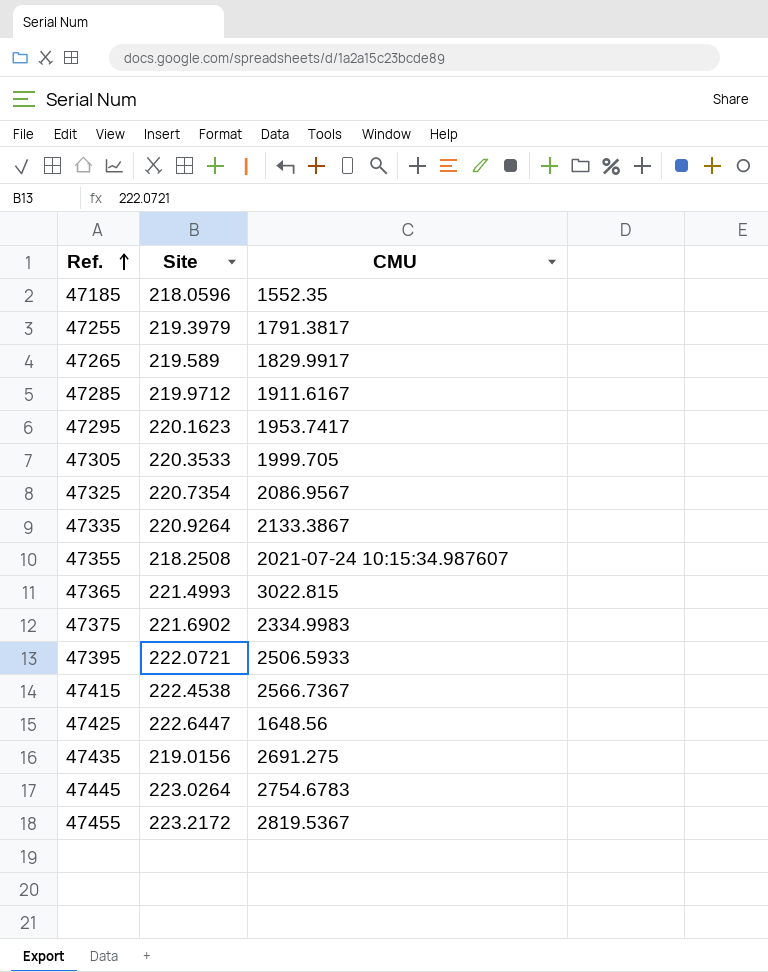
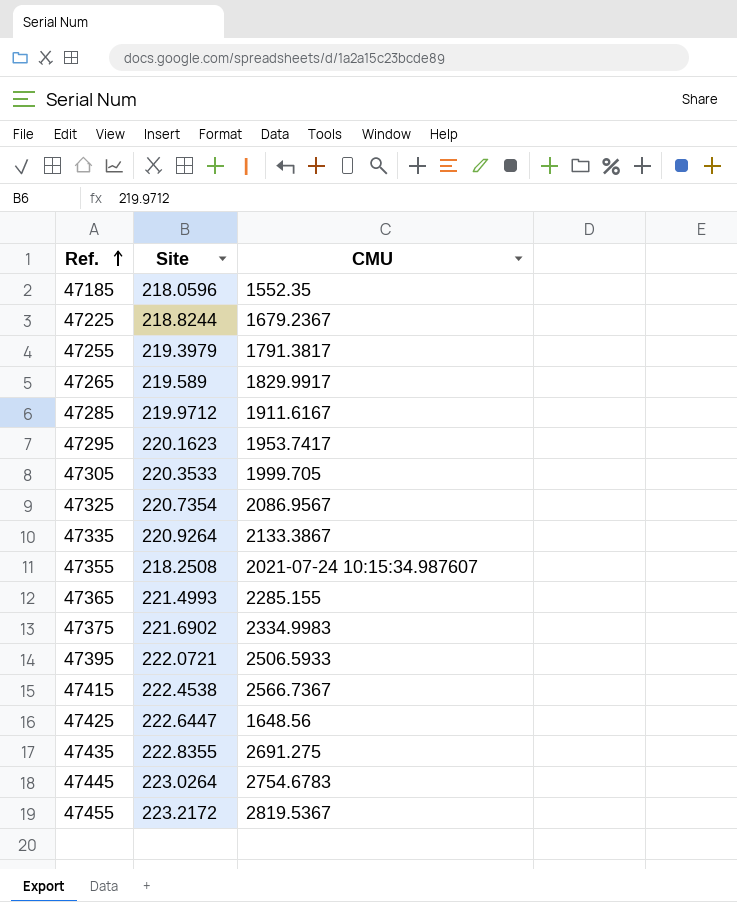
row 47225: none -> 218.8244 | 1679.2367
47365 | CMU: 3022.815 -> 2285.155
47435 | Site: 219.0156 -> 222.8355

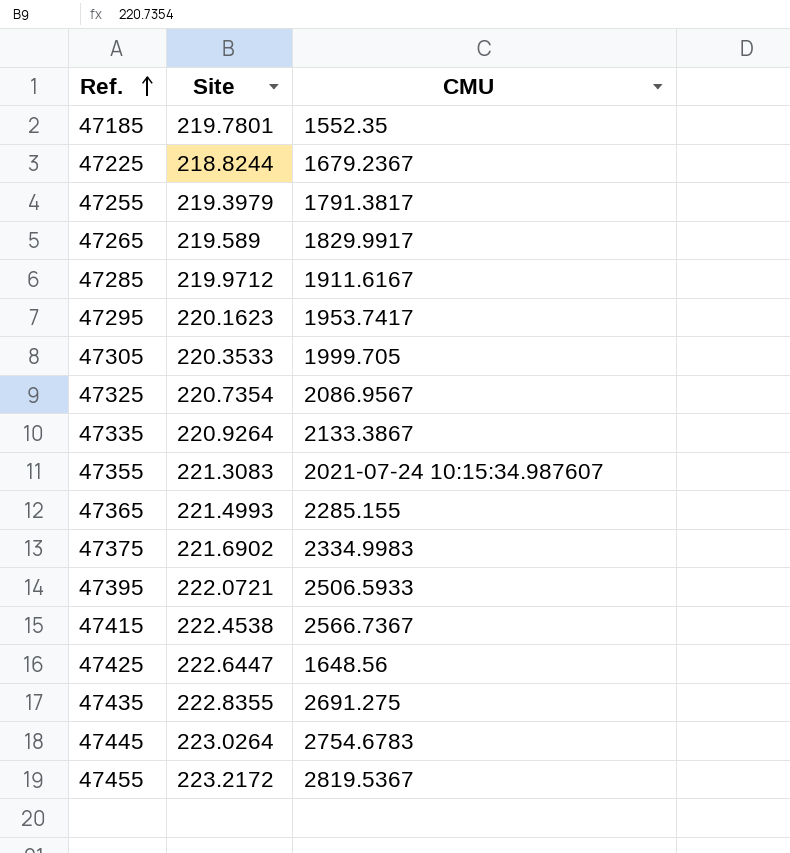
47185 | Site: 218.0596 -> 219.7801
47355 | Site: 218.2508 -> 221.3083

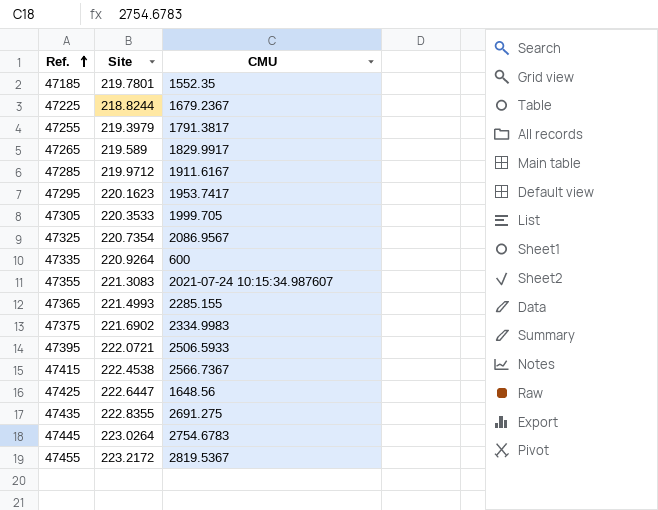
47335 | CMU: 2133.3867 -> 600

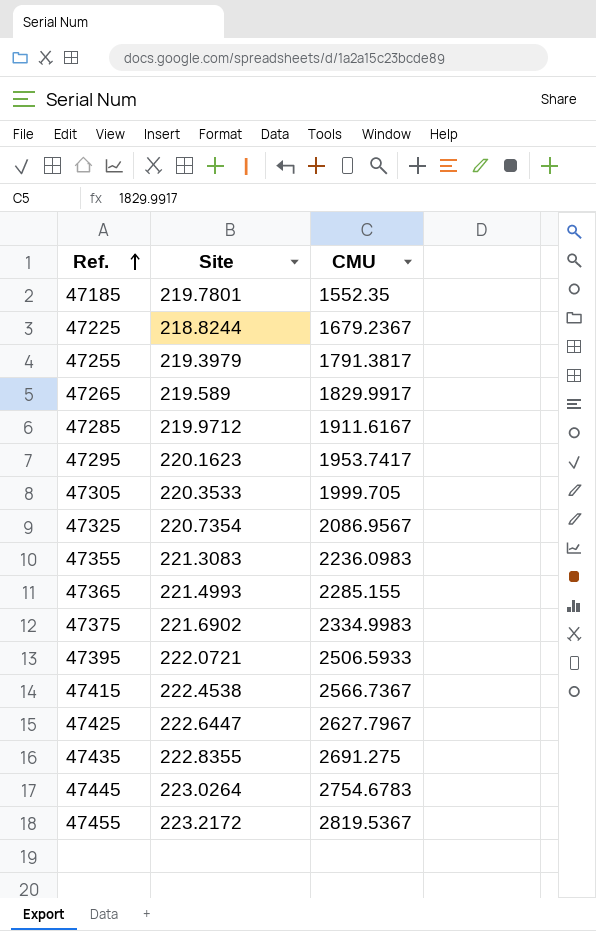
row 47335: 220.9264 | 600 -> none
47355 | CMU: 2021-07-24 10:15:34.987607 -> 2236.0983
47425 | CMU: 1648.56 -> 2627.7967

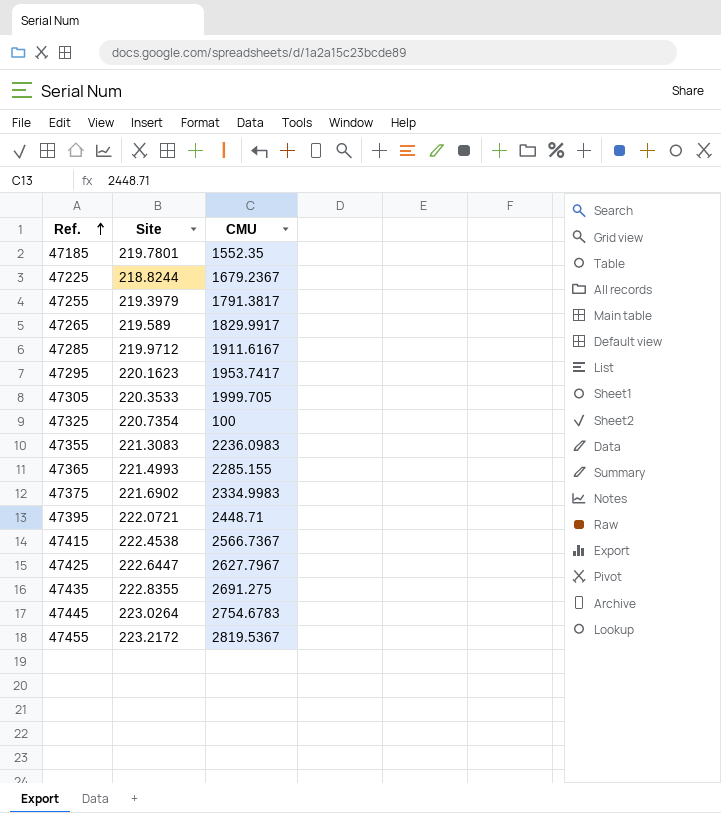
47325 | CMU: 2086.9567 -> 100
47395 | CMU: 2506.5933 -> 2448.71

